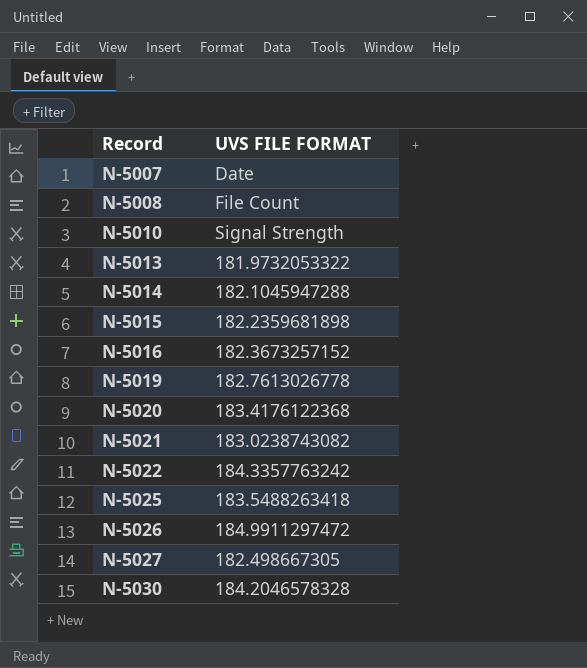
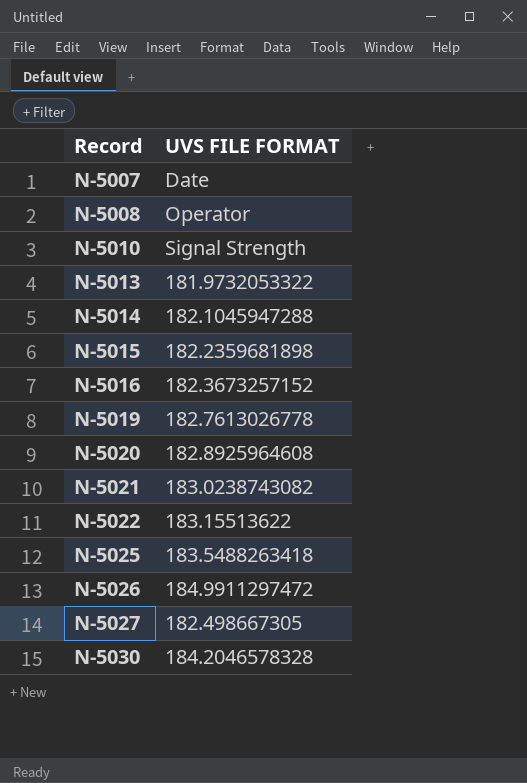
N-5008 | UVS FILE FORMAT: File Count -> Operator
N-5020 | UVS FILE FORMAT: 183.4176122368 -> 182.8925964608
N-5022 | UVS FILE FORMAT: 184.3357763242 -> 183.15513622

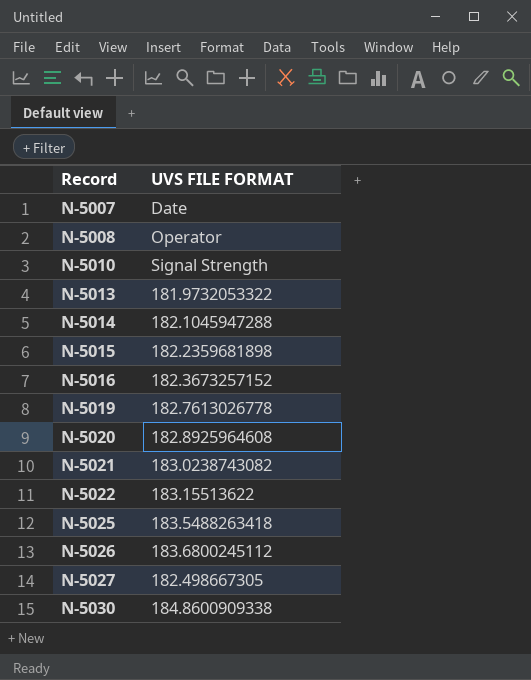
N-5026 | UVS FILE FORMAT: 184.9911297472 -> 183.6800245112
N-5030 | UVS FILE FORMAT: 184.2046578328 -> 184.8600909338

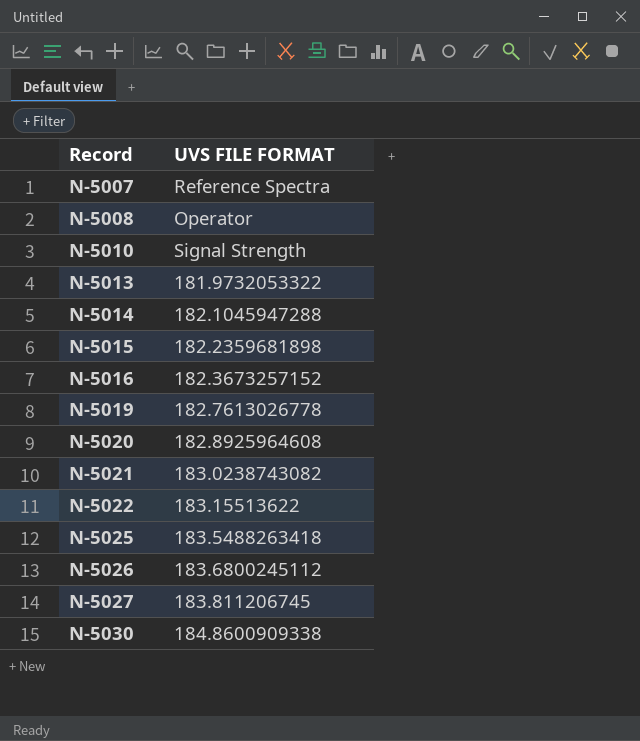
N-5007 | UVS FILE FORMAT: Date -> Reference Spectra
N-5027 | UVS FILE FORMAT: 182.498667305 -> 183.811206745

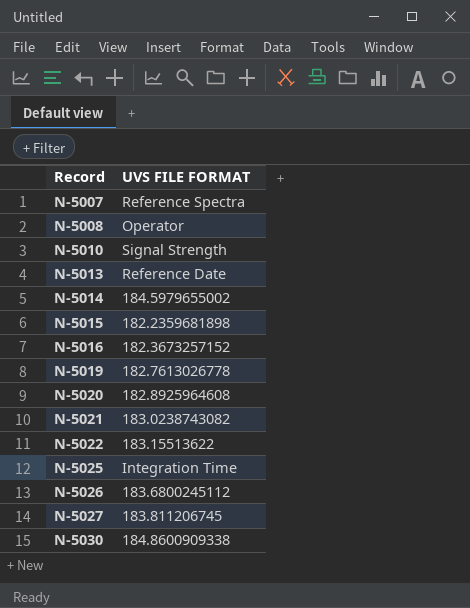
N-5013 | UVS FILE FORMAT: 181.9732053322 -> Reference Date
N-5014 | UVS FILE FORMAT: 182.1045947288 -> 184.5979655002
N-5025 | UVS FILE FORMAT: 183.5488263418 -> Integration Time

